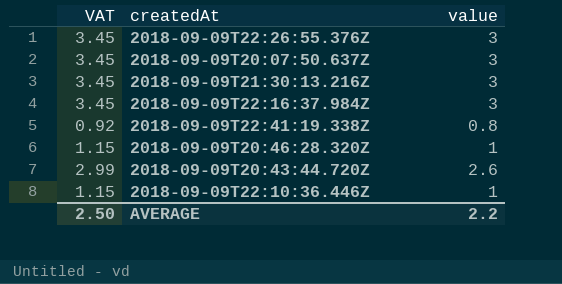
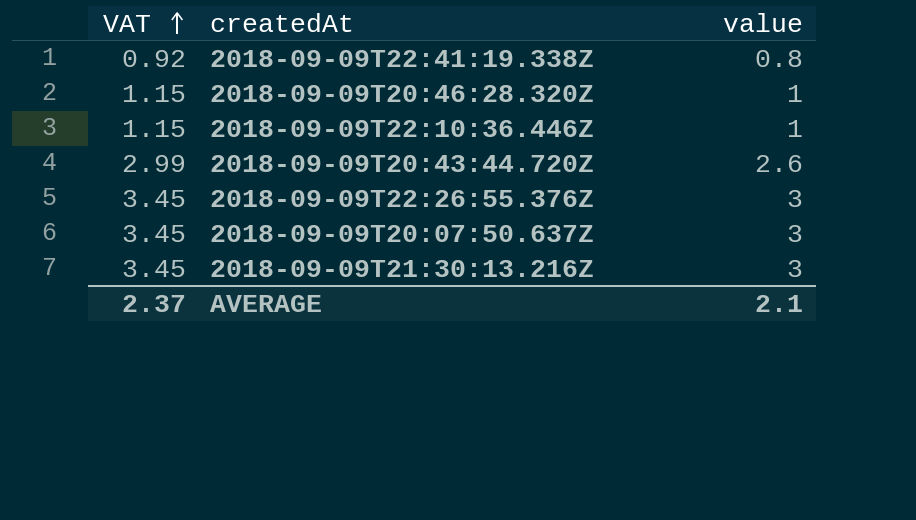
row order: none -> VAT ascending
row 2018-09-09T22:16:37.984Z: 3.45 | 3 -> none
AVERAGE | VAT: 2.50 -> 2.37
AVERAGE | value: 2.2 -> 2.1

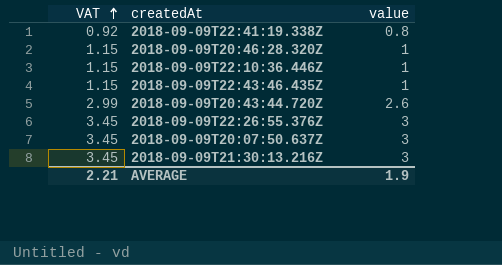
row 2018-09-09T22:43:46.435Z: none -> 1.15 | 1
AVERAGE | VAT: 2.37 -> 2.21
AVERAGE | value: 2.1 -> 1.9

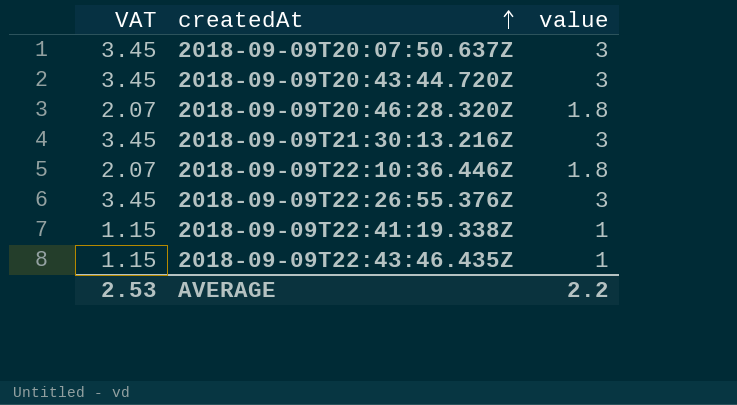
row order: VAT ascending -> createdAt ascending
2018-09-09T20:43:44.720Z | VAT: 2.99 -> 3.45
2018-09-09T20:43:44.720Z | value: 2.6 -> 3
2018-09-09T20:46:28.320Z | VAT: 1.15 -> 2.07
2018-09-09T20:46:28.320Z | value: 1 -> 1.8
2018-09-09T22:10:36.446Z | VAT: 1.15 -> 2.07
2018-09-09T22:10:36.446Z | value: 1 -> 1.8
2018-09-09T22:41:19.338Z | VAT: 0.92 -> 1.15
2018-09-09T22:41:19.338Z | value: 0.8 -> 1
AVERAGE | VAT: 2.21 -> 2.53
AVERAGE | value: 1.9 -> 2.2

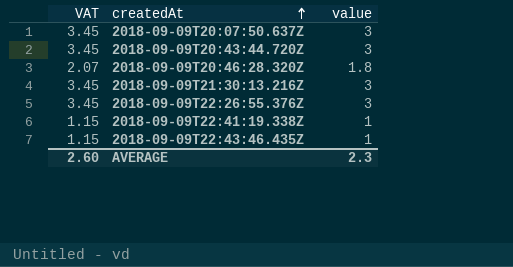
row 2018-09-09T22:10:36.446Z: 2.07 | 1.8 -> none
AVERAGE | VAT: 2.53 -> 2.60
AVERAGE | value: 2.2 -> 2.3

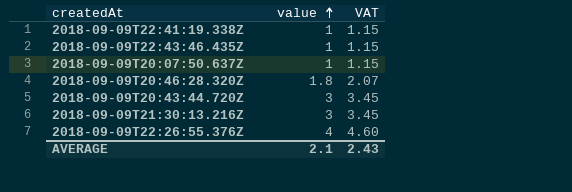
row order: createdAt ascending -> value ascending
column VAT | position: 1 -> 3
2018-09-09T20:07:50.637Z | value: 3 -> 1
2018-09-09T20:07:50.637Z | VAT: 3.45 -> 1.15
2018-09-09T22:26:55.376Z | value: 3 -> 4
2018-09-09T22:26:55.376Z | VAT: 3.45 -> 4.60
AVERAGE | value: 2.3 -> 2.1
AVERAGE | VAT: 2.60 -> 2.43

